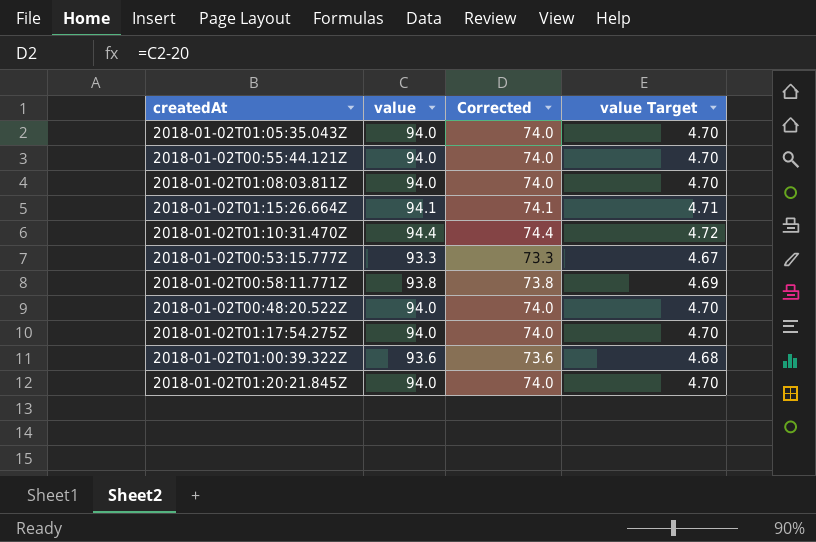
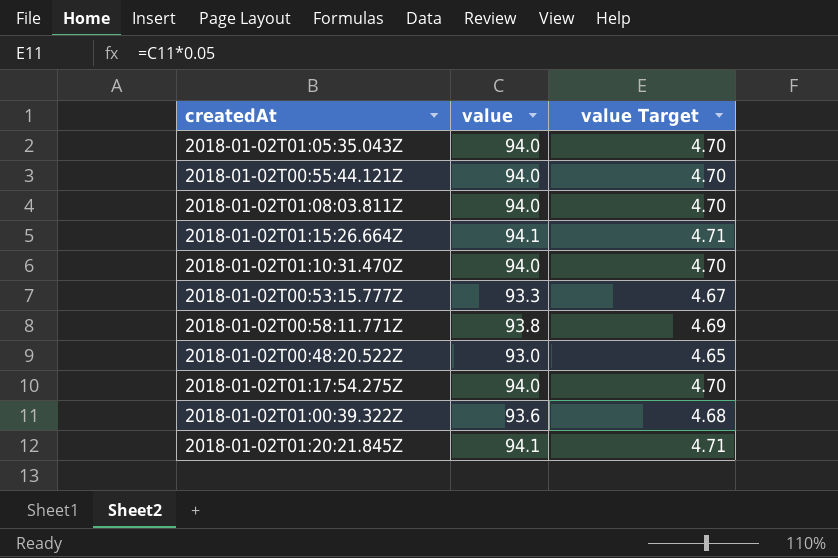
column Corrected | formula: [value] - 20 -> none
2018-01-02T01:10:31.470Z | value: 94.4 -> 94.0
2018-01-02T01:10:31.470Z | value Target: 4.72 -> 4.70
2018-01-02T00:48:20.522Z | value: 94.0 -> 93.0
2018-01-02T00:48:20.522Z | value Target: 4.70 -> 4.65
2018-01-02T01:20:21.845Z | value: 94.0 -> 94.1
2018-01-02T01:20:21.845Z | value Target: 4.70 -> 4.71

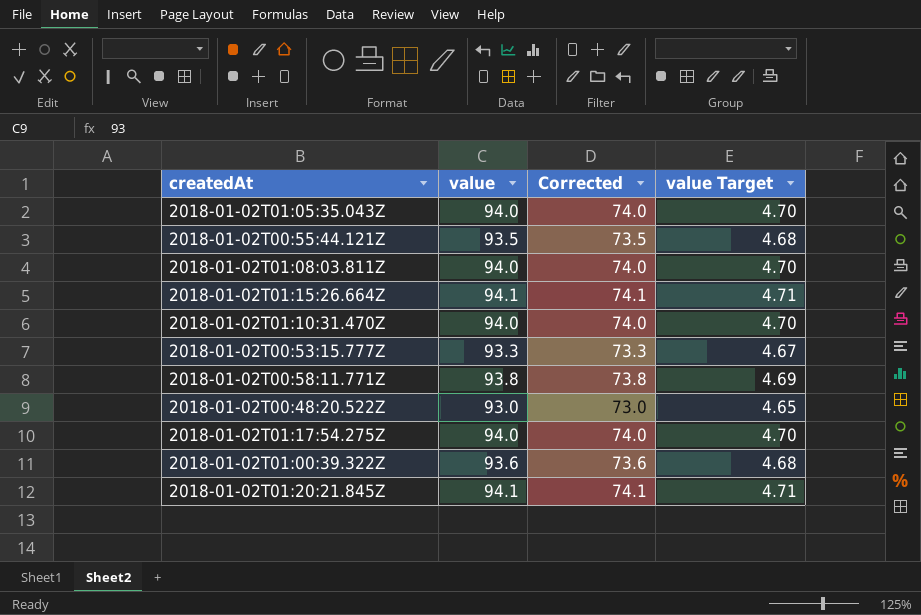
column Corrected | formula: none -> [value] - 20
2018-01-02T00:55:44.121Z | value: 94.0 -> 93.5
2018-01-02T00:55:44.121Z | value Target: 4.70 -> 4.68

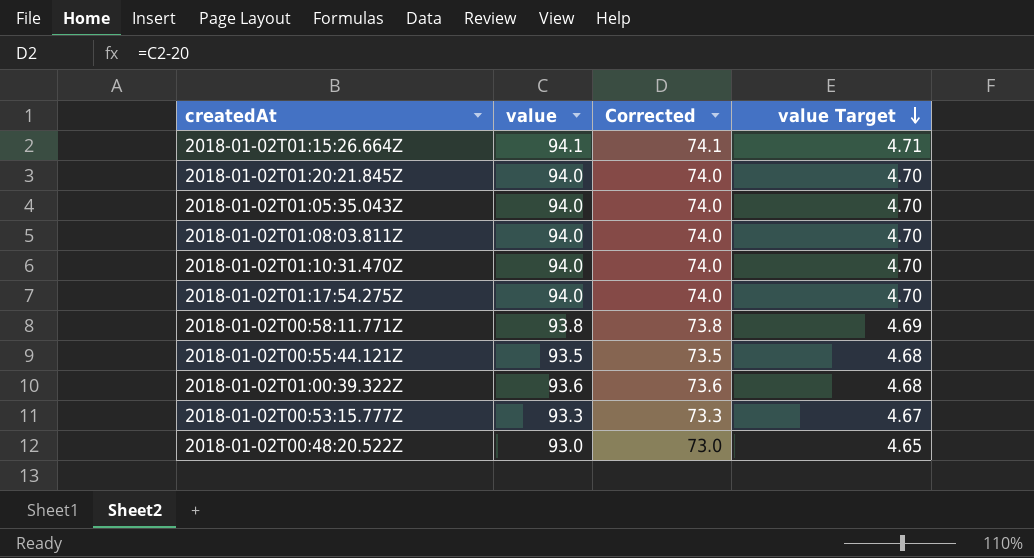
row order: none -> value Target descending
2018-01-02T01:20:21.845Z | value: 94.1 -> 94.0
2018-01-02T01:20:21.845Z | Corrected: 74.1 -> 74.0
2018-01-02T01:20:21.845Z | value Target: 4.71 -> 4.70

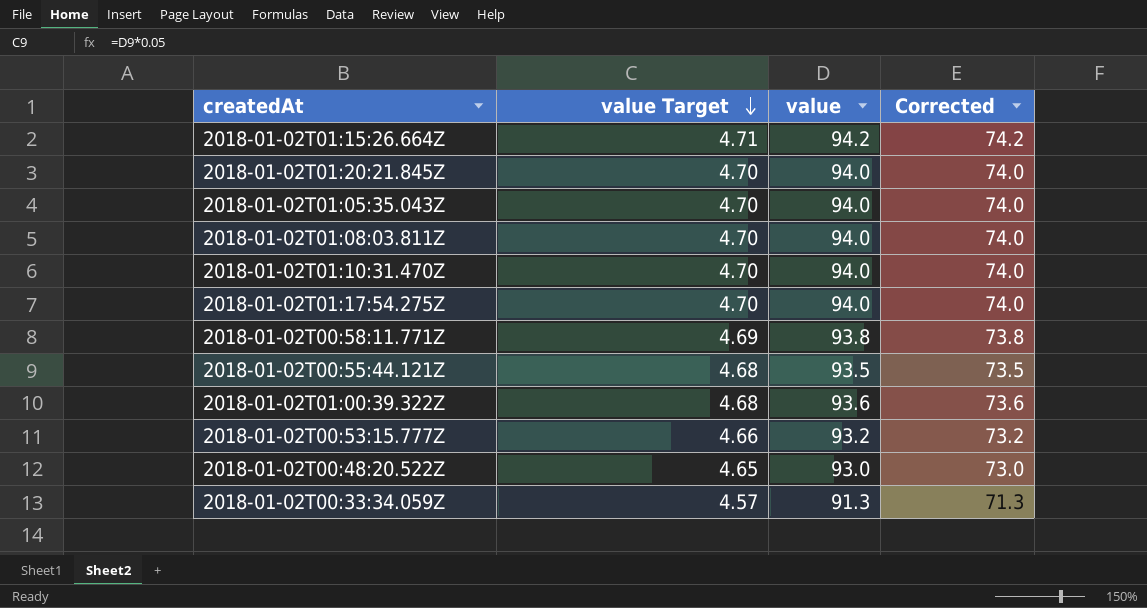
column value Target | position: 4 -> 2
2018-01-02T01:15:26.664Z | value: 94.1 -> 94.2
2018-01-02T01:15:26.664Z | Corrected: 74.1 -> 74.2
2018-01-02T00:53:15.777Z | value Target: 4.67 -> 4.66
2018-01-02T00:53:15.777Z | value: 93.3 -> 93.2
2018-01-02T00:53:15.777Z | Corrected: 73.3 -> 73.2
row 2018-01-02T00:33:34.059Z: none -> 4.57 | 91.3 | 71.3

